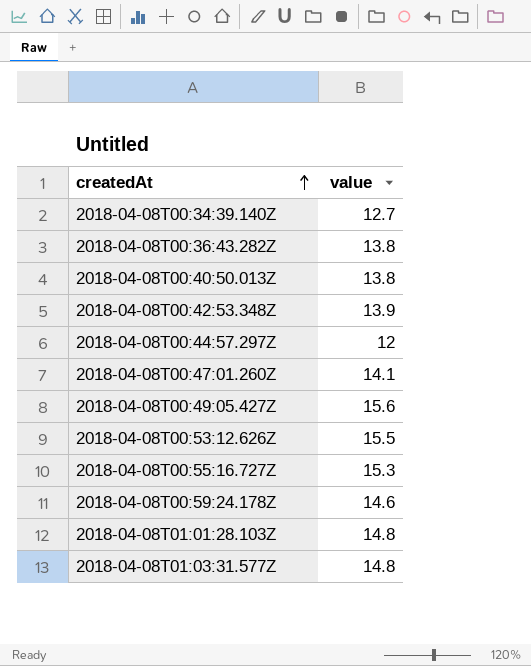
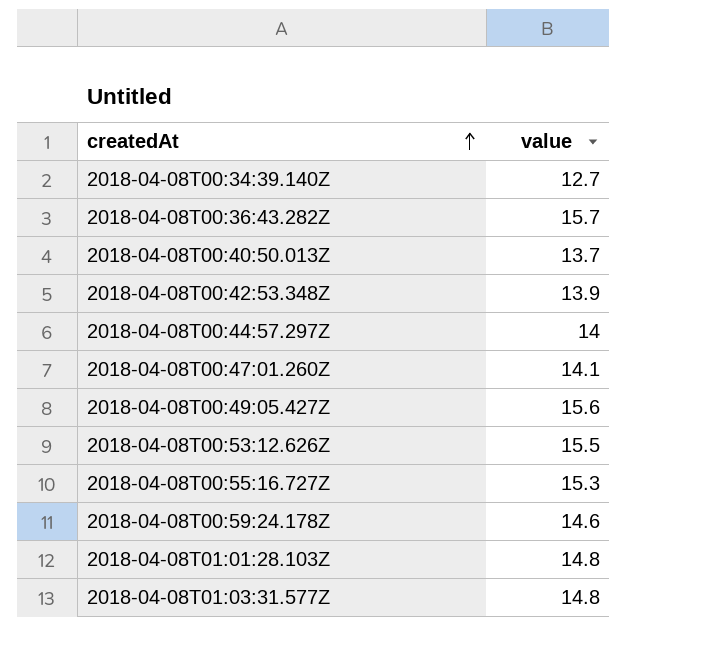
2018-04-08T00:36:43.282Z | value: 13.8 -> 15.7
2018-04-08T00:40:50.013Z | value: 13.8 -> 13.7
2018-04-08T00:44:57.297Z | value: 12 -> 14

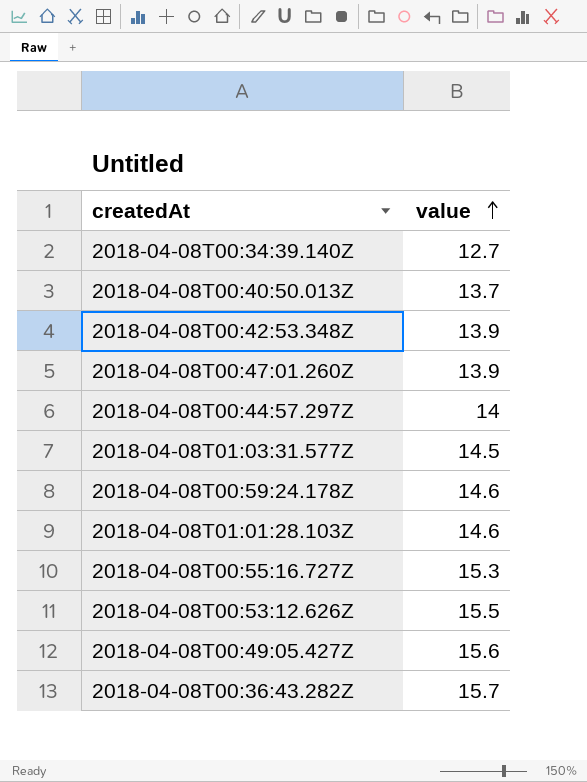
row order: createdAt ascending -> value ascending
2018-04-08T00:47:01.260Z | value: 14.1 -> 13.9
2018-04-08T01:03:31.577Z | value: 14.8 -> 14.5
2018-04-08T01:01:28.103Z | value: 14.8 -> 14.6

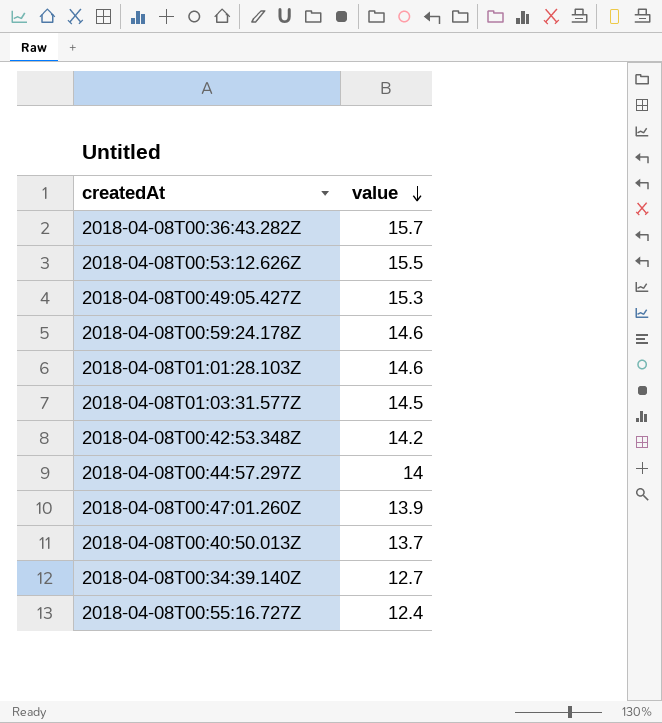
row order: value ascending -> value descending
2018-04-08T00:49:05.427Z | value: 15.6 -> 15.3
2018-04-08T00:42:53.348Z | value: 13.9 -> 14.2
2018-04-08T00:55:16.727Z | value: 15.3 -> 12.4

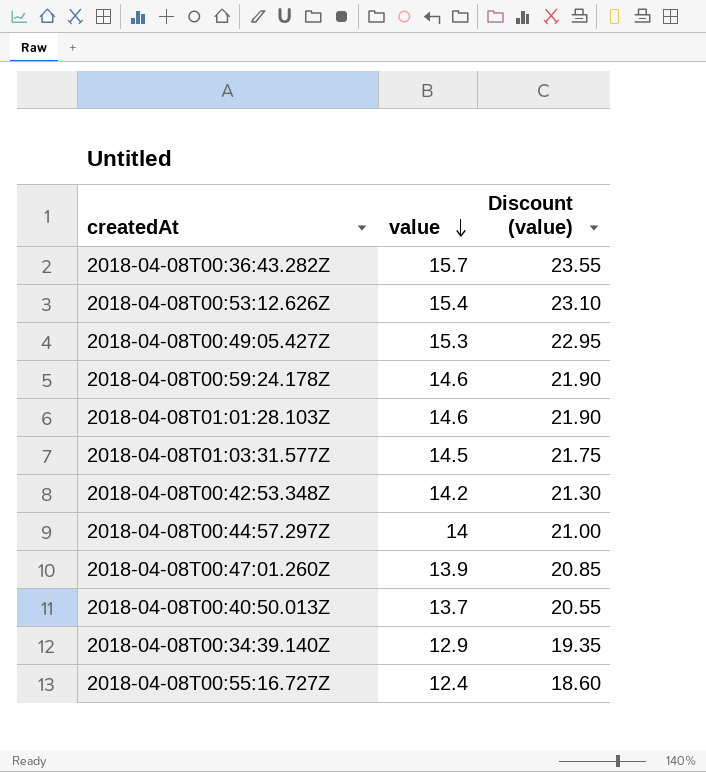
column Discount (value) | formula: none -> [value] * 1.5
2018-04-08T00:53:12.626Z | value: 15.5 -> 15.4
2018-04-08T00:34:39.140Z | value: 12.7 -> 12.9

